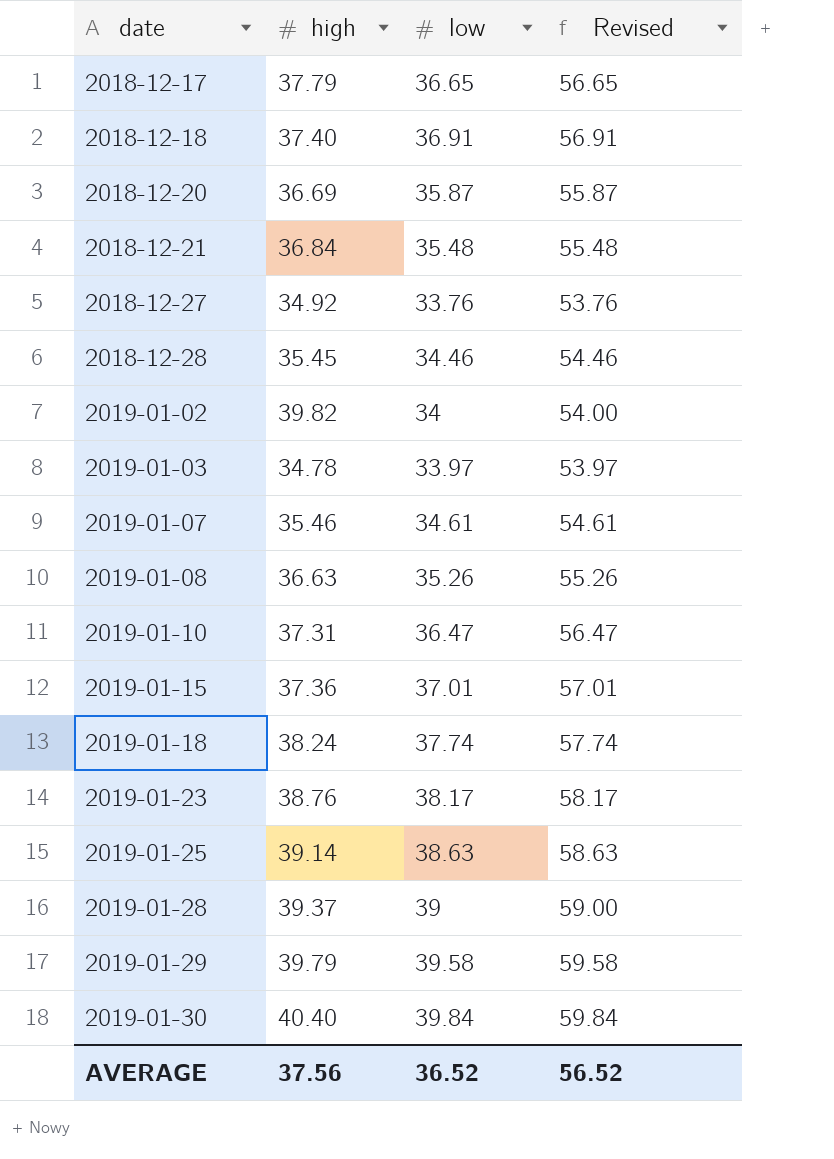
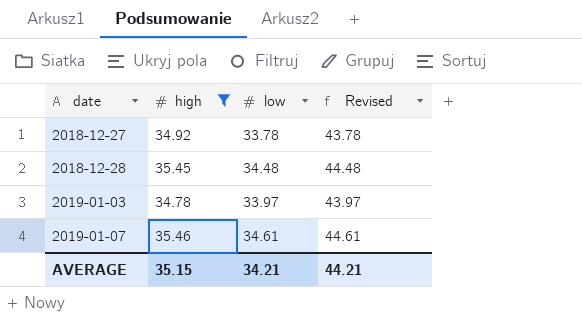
filter: none -> high <= 35.46
column Revised | formula: [low] + 20 -> [low] + 10
2018-12-27 | low: 33.76 -> 33.78
2018-12-28 | low: 34.46 -> 34.48
AVERAGE | high: 37.56 -> 35.15
AVERAGE | low: 36.52 -> 34.21
AVERAGE | Revised: 56.52 -> 44.21

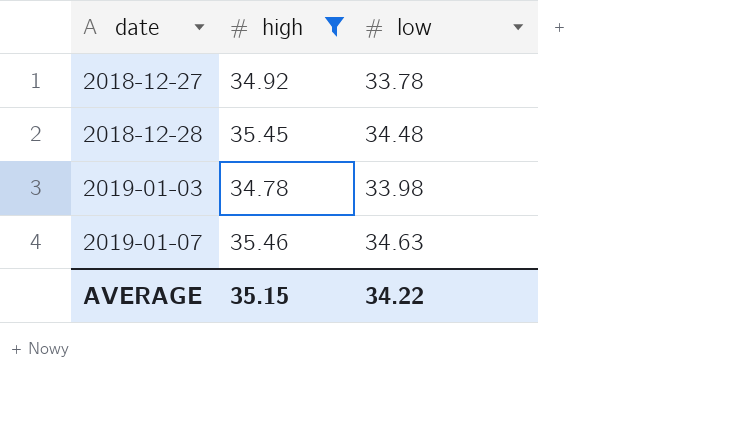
column Revised | formula: [low] + 10 -> none
2019-01-03 | low: 33.97 -> 33.98
2019-01-07 | low: 34.61 -> 34.63
AVERAGE | low: 34.21 -> 34.22

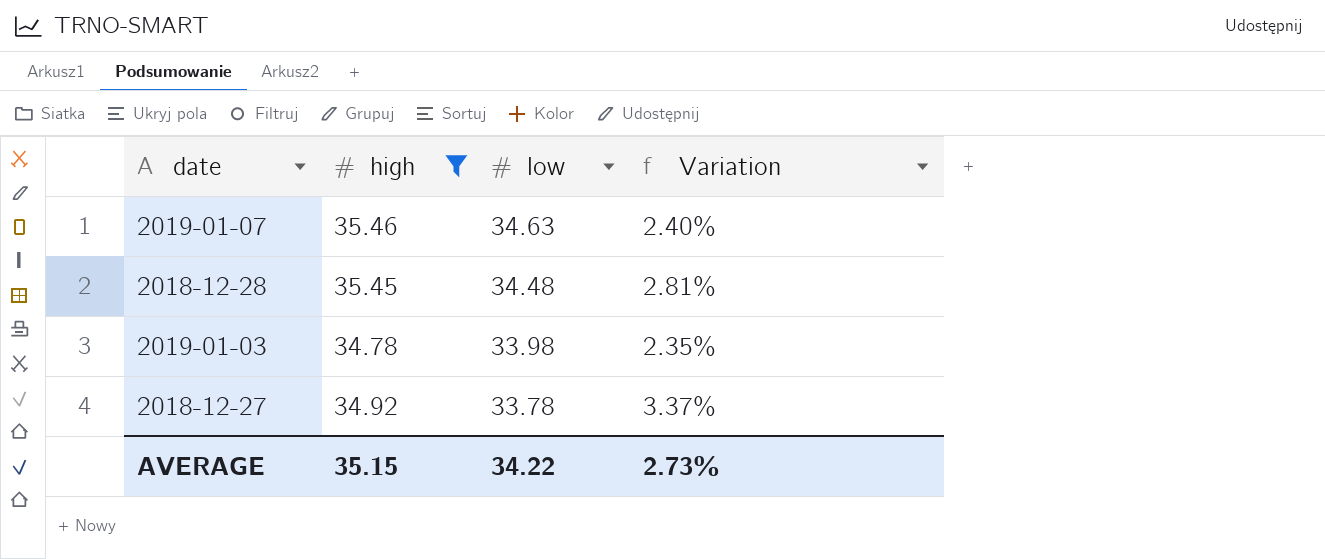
row order: date ascending -> low descending
column Variation | formula: none -> ([high] - [low]) / [low]

